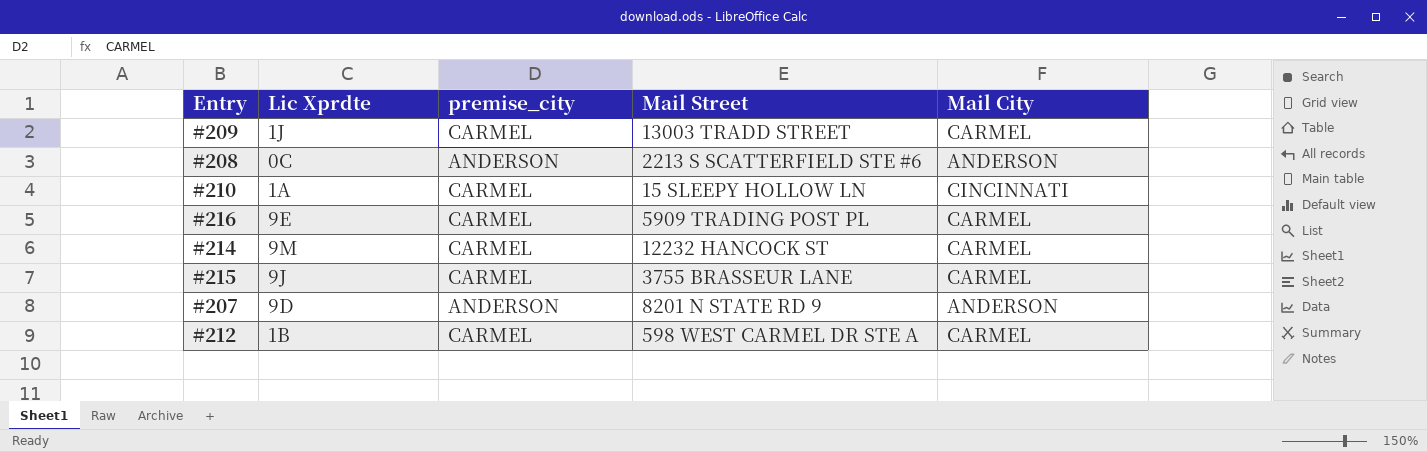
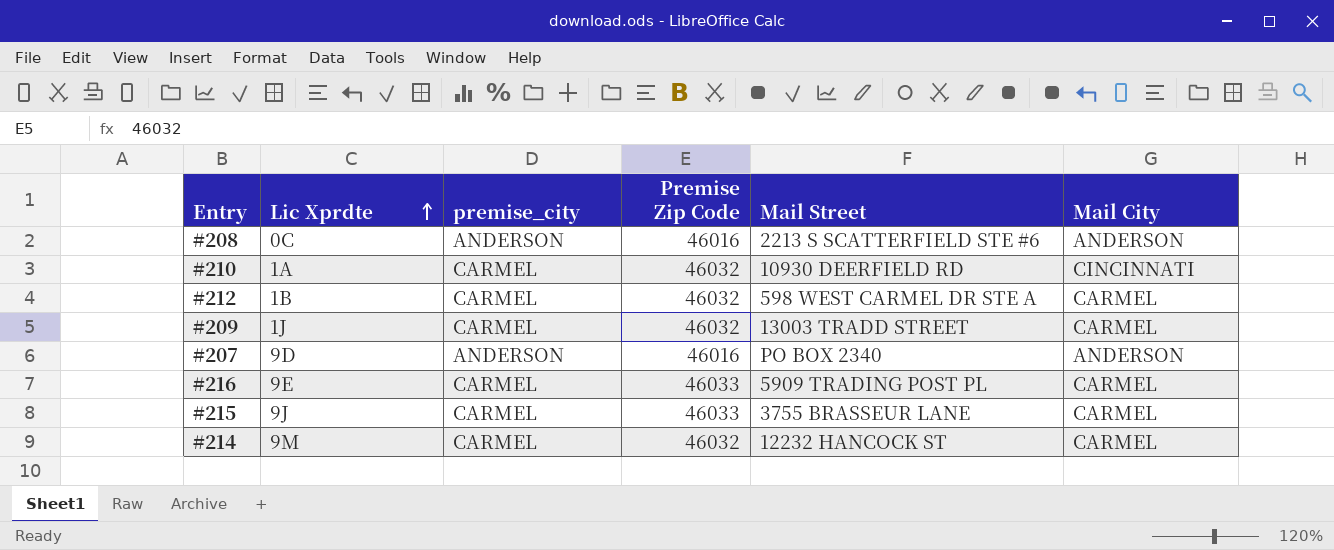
row order: none -> Lic Xprdte ascending
column Premise Zip Code | position: none -> 4
#210 | Mail Street: 15 SLEEPY HOLLOW LN -> 10930 DEERFIELD RD
#207 | Mail Street: 8201 N STATE RD 9 -> PO BOX 2340

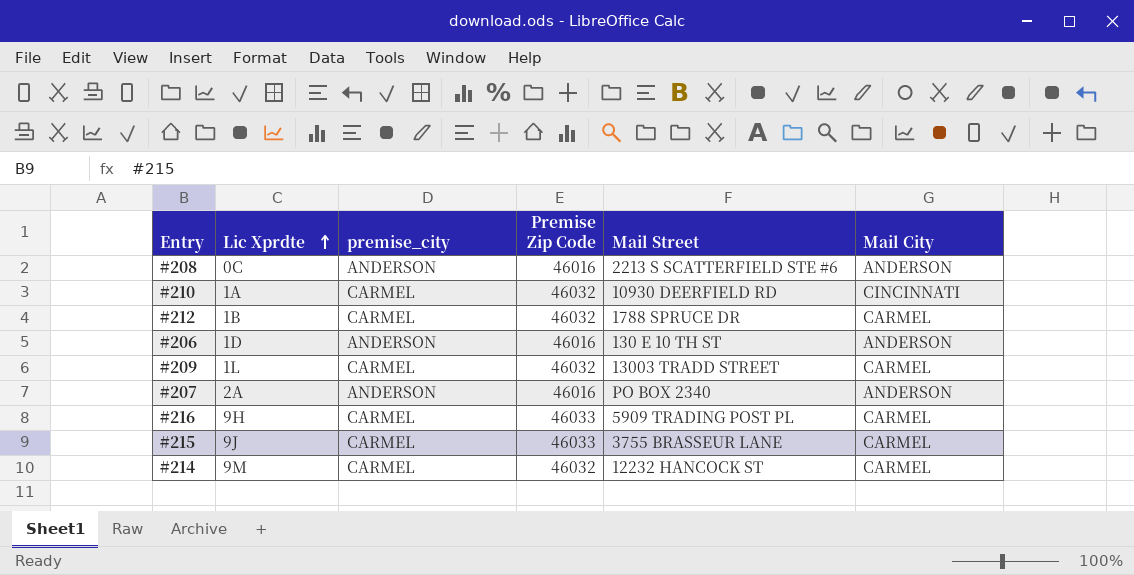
#212 | Mail Street: 598 WEST CARMEL DR STE A -> 1788 SPRUCE DR
row #206: none -> 1D | ANDERSON | 46016 | 130 E 10 TH ST | ANDERSON
#209 | Lic Xprdte: 1J -> 1L
#207 | Lic Xprdte: 9D -> 2A
#216 | Lic Xprdte: 9E -> 9H

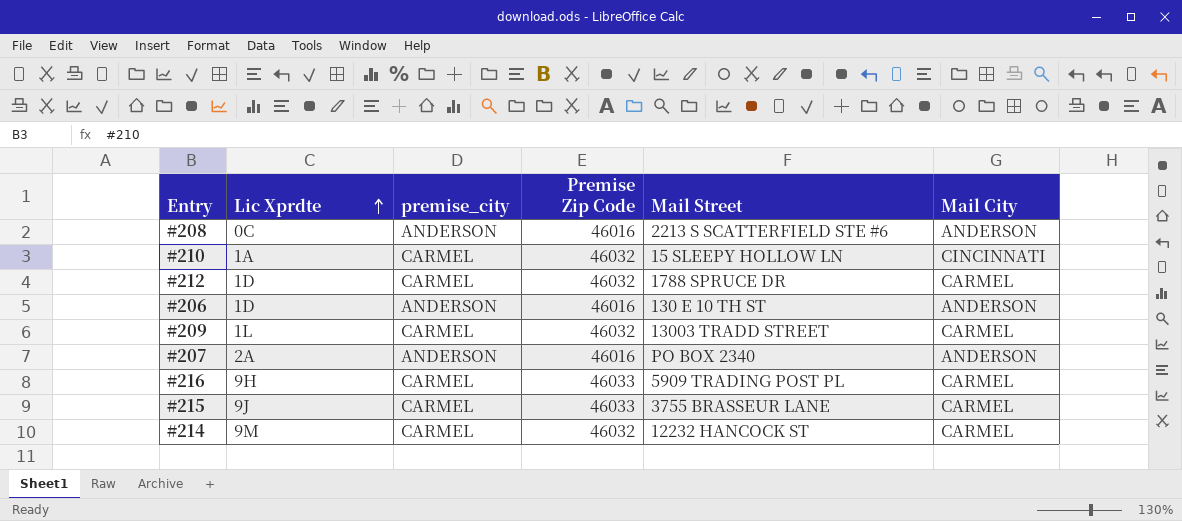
#210 | Mail Street: 10930 DEERFIELD RD -> 15 SLEEPY HOLLOW LN
#212 | Lic Xprdte: 1B -> 1D

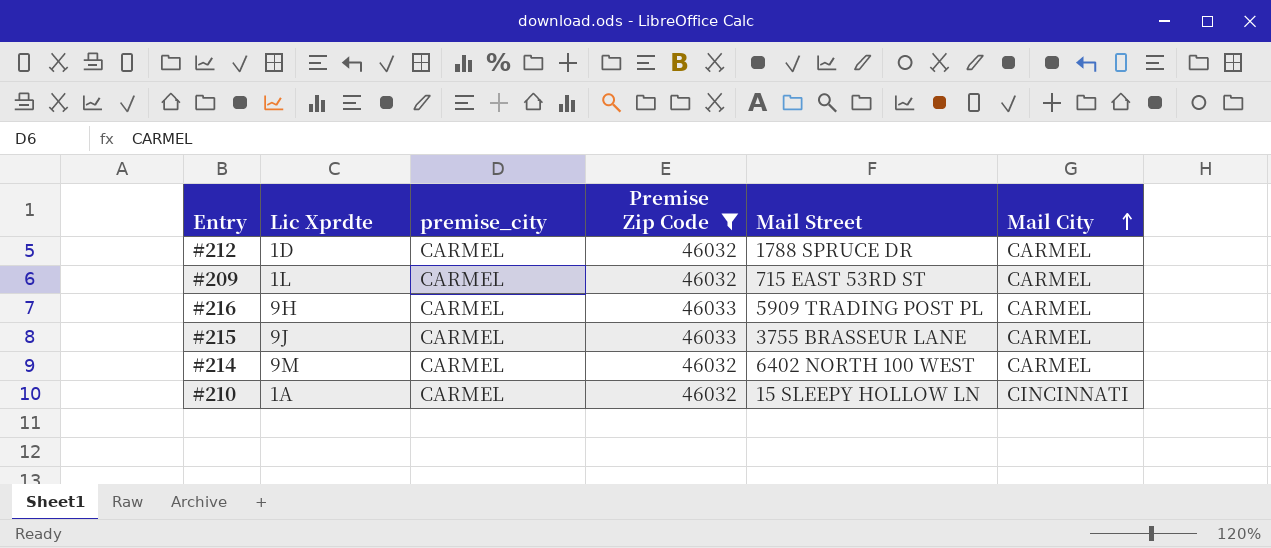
filter: none -> Premise Zip Code != 46016
row order: Lic Xprdte ascending -> Mail City ascending
#209 | Mail Street: 13003 TRADD STREET -> 715 EAST 53RD ST
#214 | Mail Street: 12232 HANCOCK ST -> 6402 NORTH 100 WEST

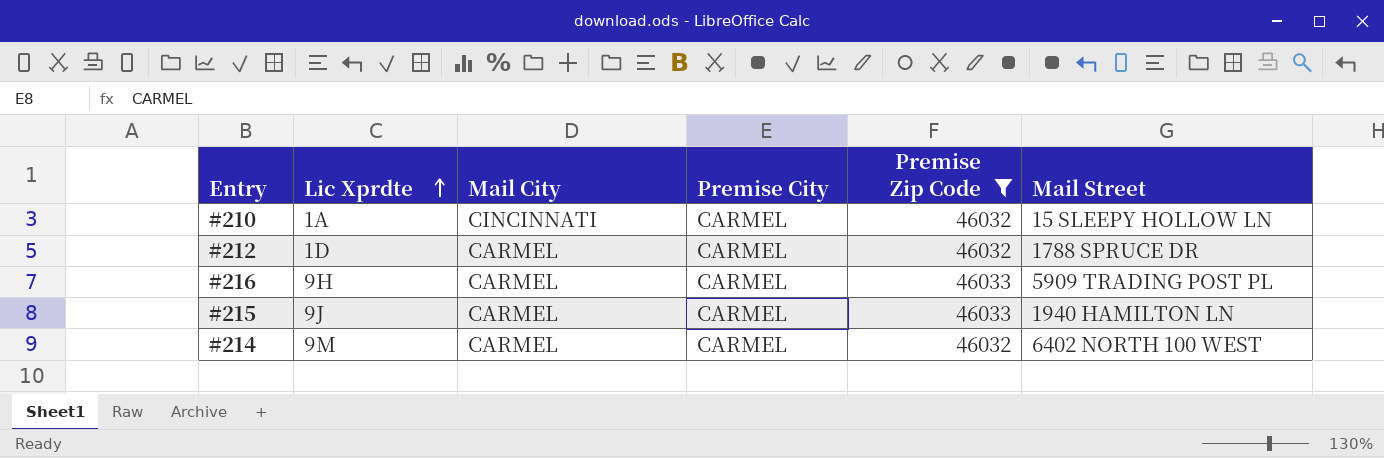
row order: Mail City ascending -> Lic Xprdte ascending
column Mail City | position: 6 -> 3
column name: premise_city -> Premise City
row #209: 1L | CARMEL | 46032 | 715 EAST 53RD ST | CARMEL -> none
#215 | Mail Street: 3755 BRASSEUR LANE -> 1940 HAMILTON LN

